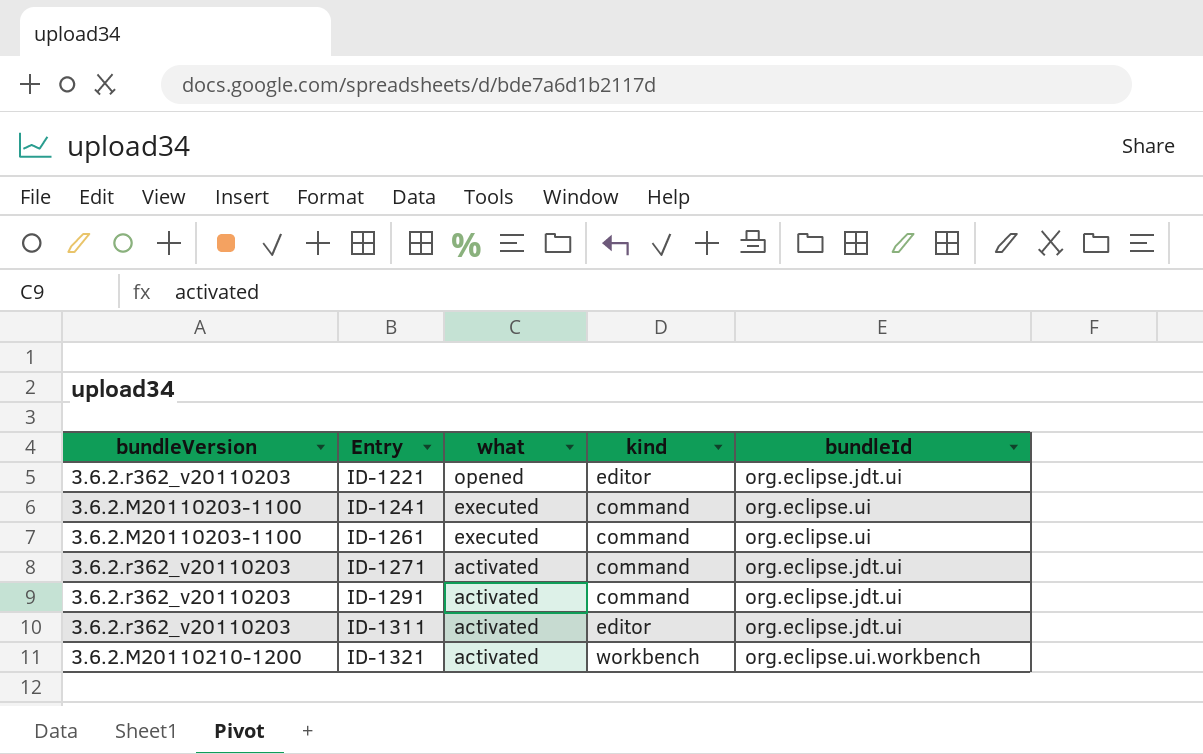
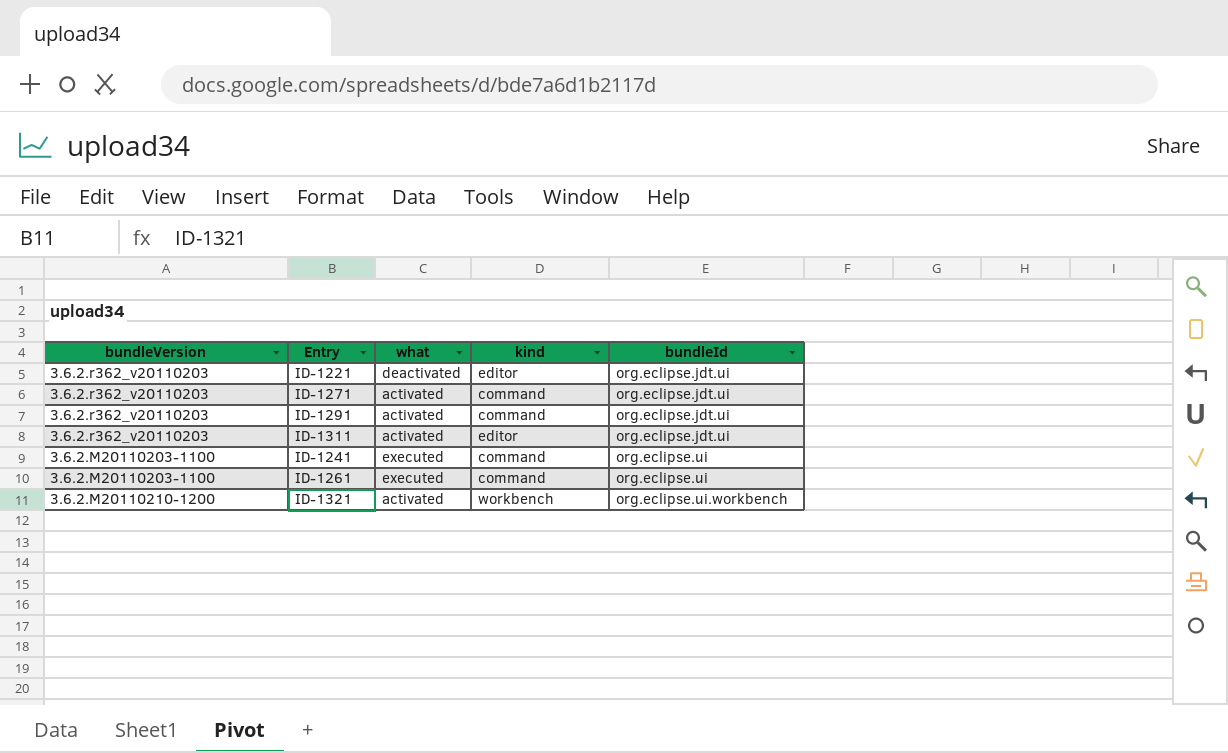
row order: Entry ascending -> bundleId ascending
ID-1221 | what: opened -> deactivated

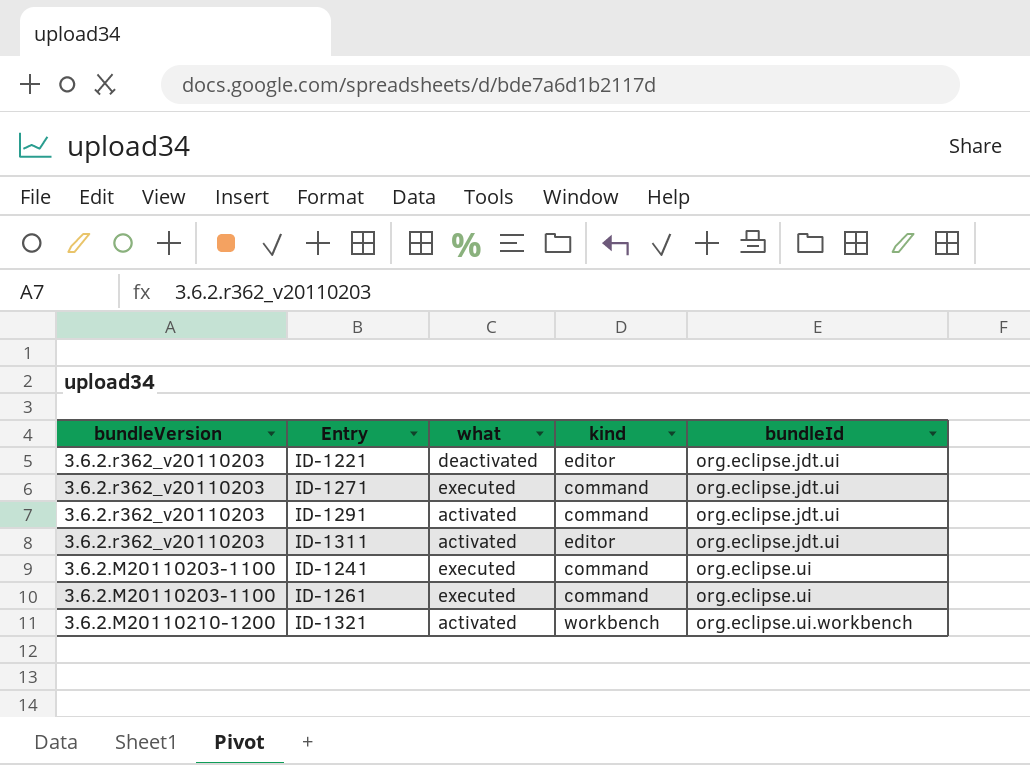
ID-1271 | what: activated -> executed

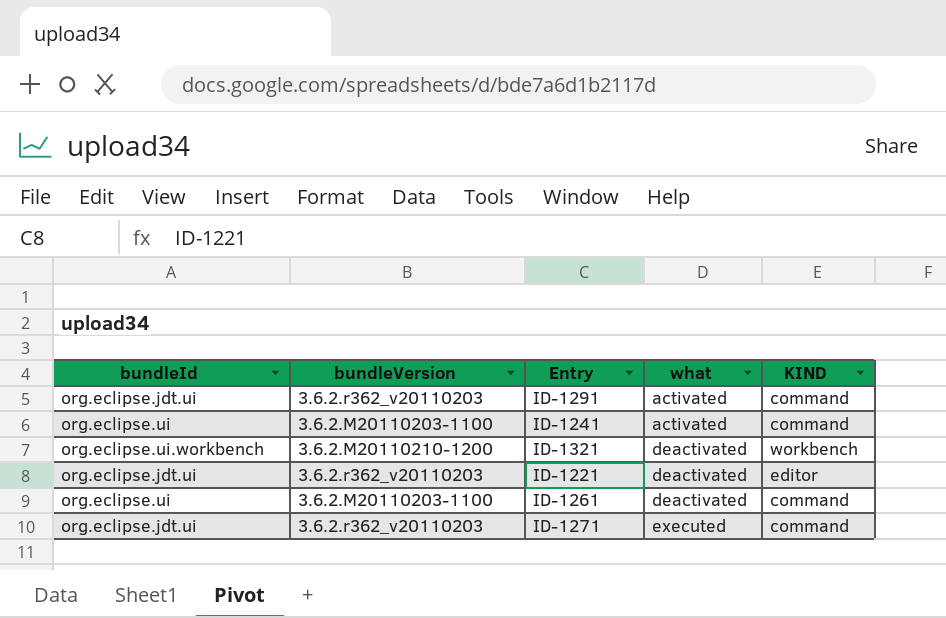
row order: bundleId ascending -> what ascending
column bundleId | position: 5 -> 1
column name: kind -> KIND
row ID-1311: 3.6.2.r362_v20110203 | activated | editor | org.eclipse.jdt.ui -> none
ID-1241 | what: executed -> activated
ID-1321 | what: activated -> deactivated
ID-1261 | what: executed -> deactivated

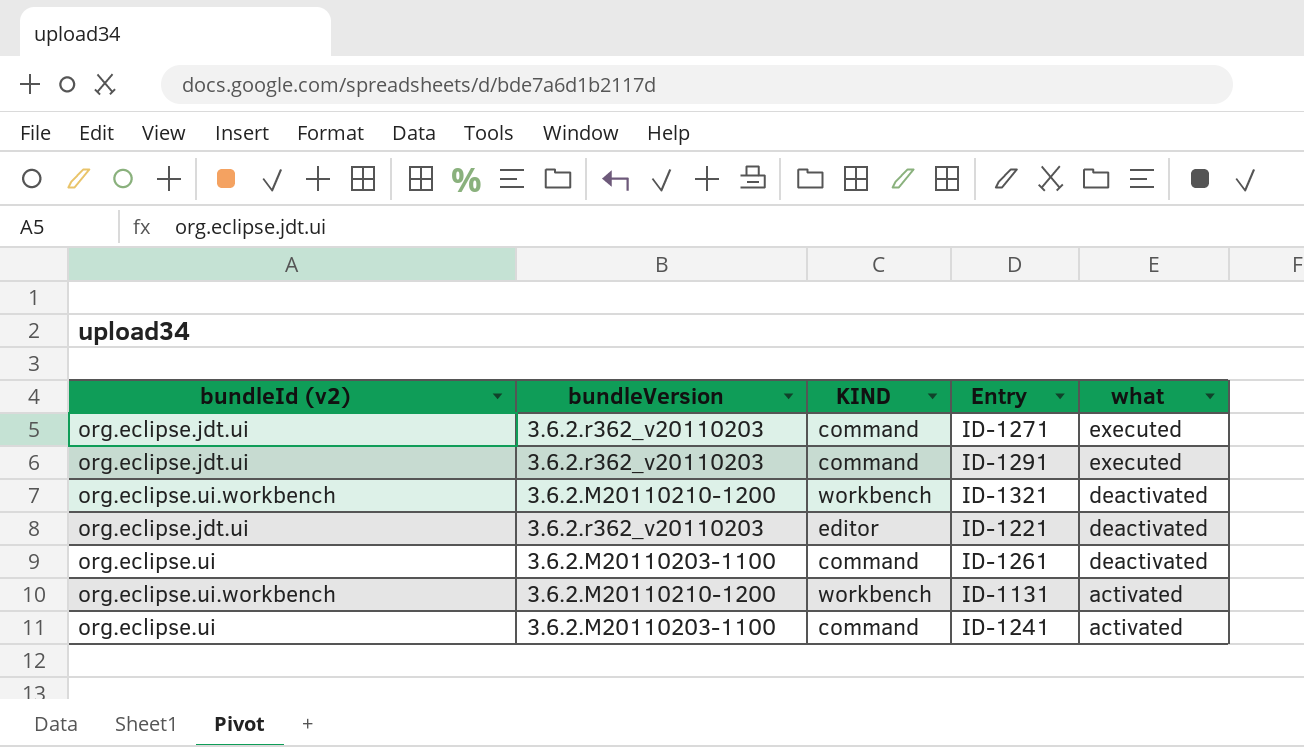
row order: what ascending -> what descending
column name: bundleId -> bundleId (v2)
column KIND | position: 5 -> 3
ID-1291 | what: activated -> executed
row ID-1131: none -> org.eclipse.ui.workbench | 3.6.2.M20110210-1200 | workbench | activated

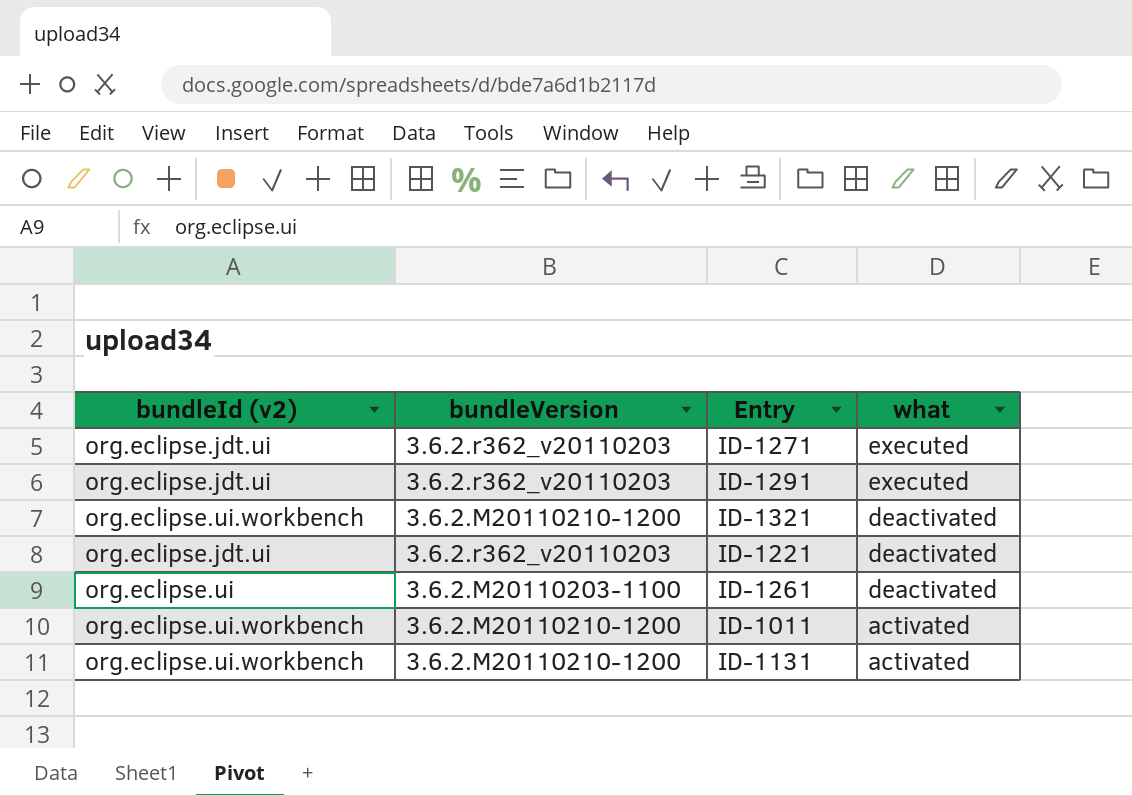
column KIND | position: 3 -> none
row ID-1241: org.eclipse.ui | 3.6.2.M20110203-1100 | command | activated -> none
row ID-1011: none -> org.eclipse.ui.workbench | 3.6.2.M20110210-1200 | activated

